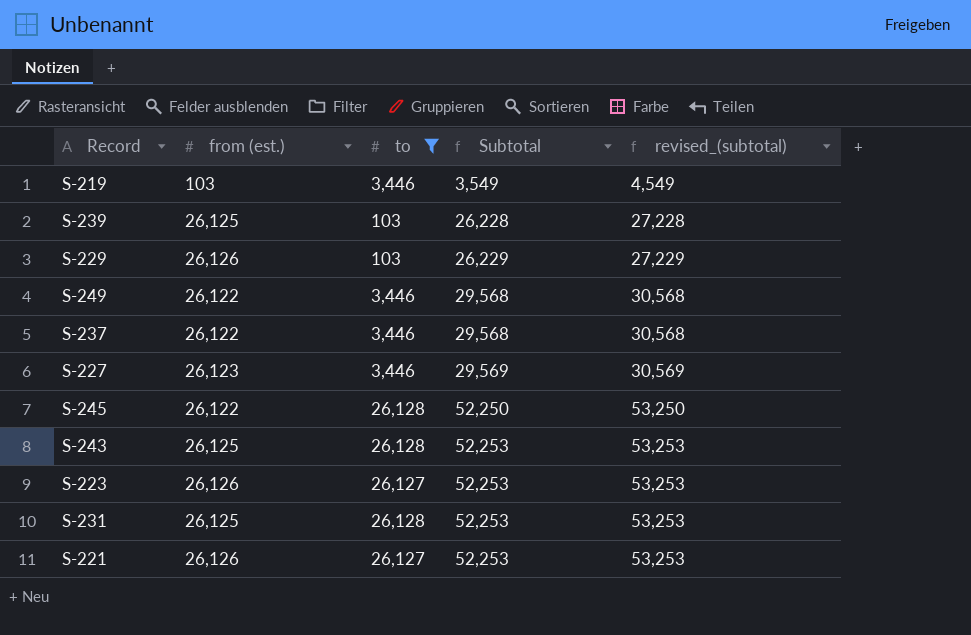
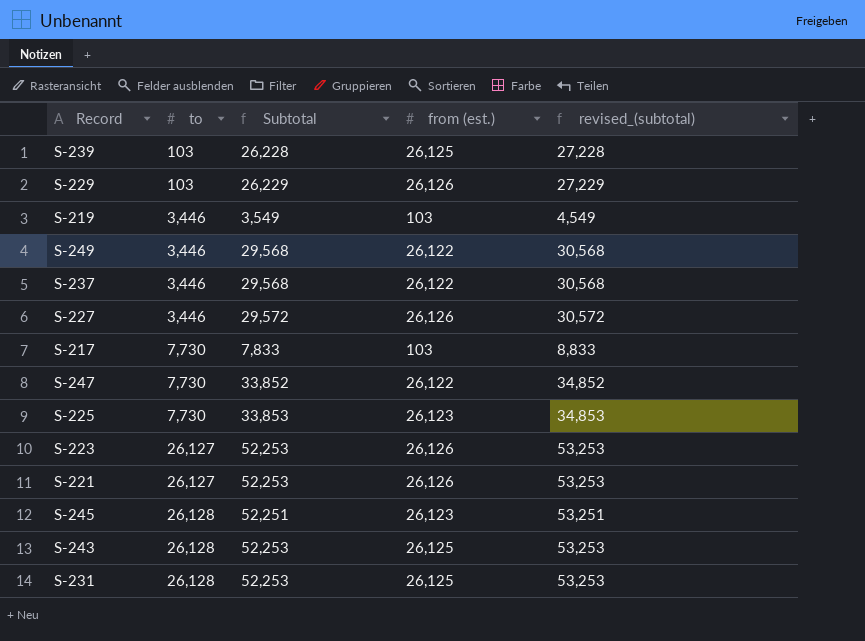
filter: to != 7,730 -> none
row order: Subtotal ascending -> to ascending
column from (est.) | position: 2 -> 4
S-227 | Subtotal: 29,569 -> 29,572
S-227 | from (est.): 26,123 -> 26,126
S-227 | revised_(subtotal): 30,569 -> 30,572
S-245 | Subtotal: 52,250 -> 52,251
S-245 | from (est.): 26,122 -> 26,123
S-245 | revised_(subtotal): 53,250 -> 53,251

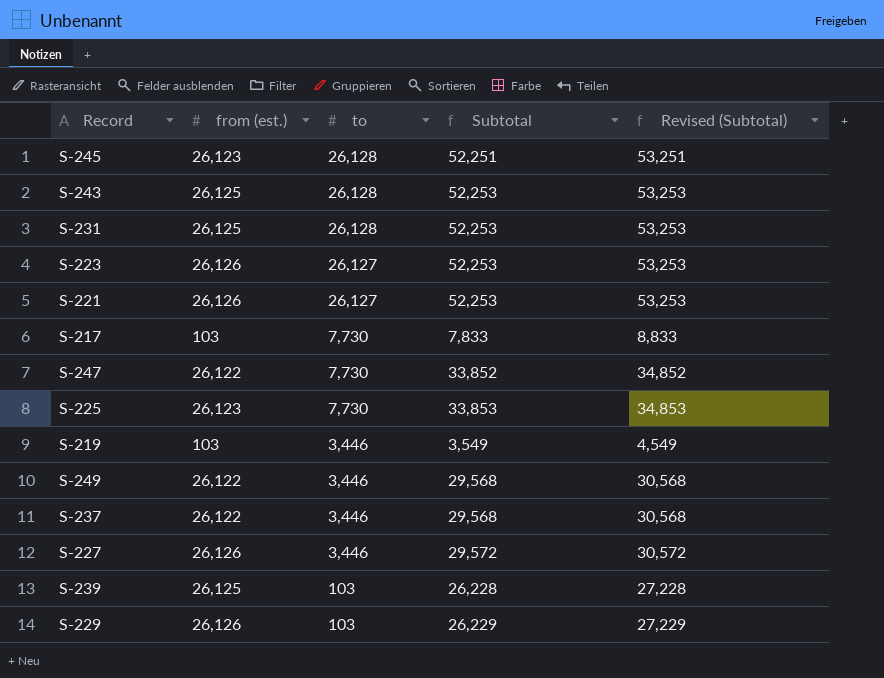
row order: to ascending -> to descending
column from (est.) | position: 4 -> 2
column name: revised_(subtotal) -> Revised (Subtotal)

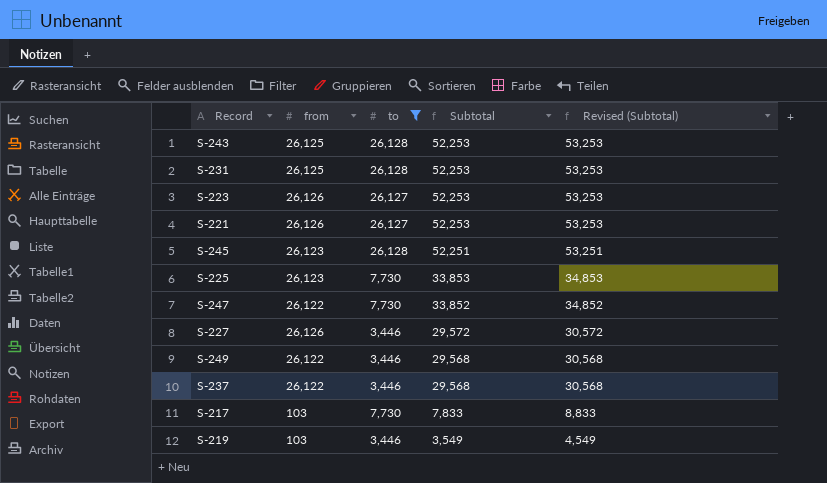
filter: none -> to != 103
row order: to descending -> Subtotal descending
column name: from (est.) -> from

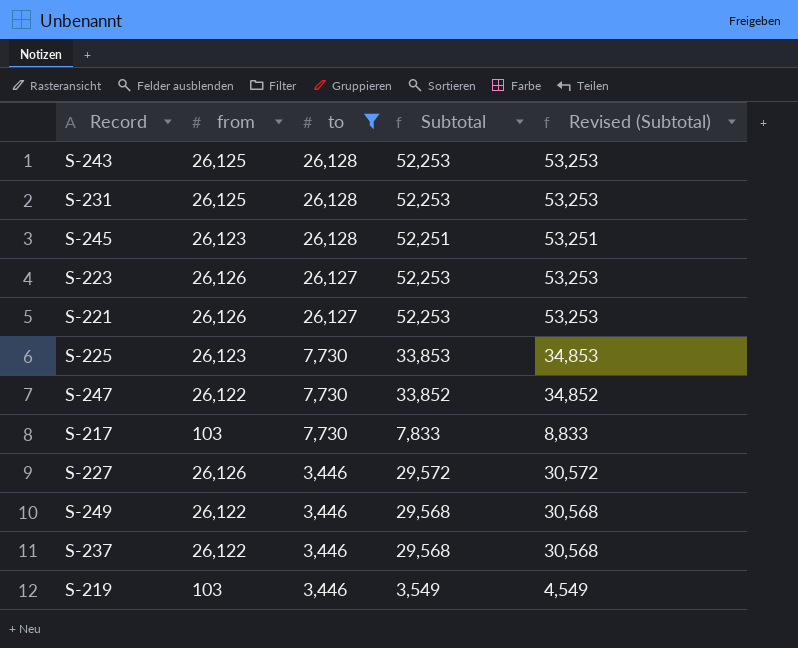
row order: Subtotal descending -> to descending

